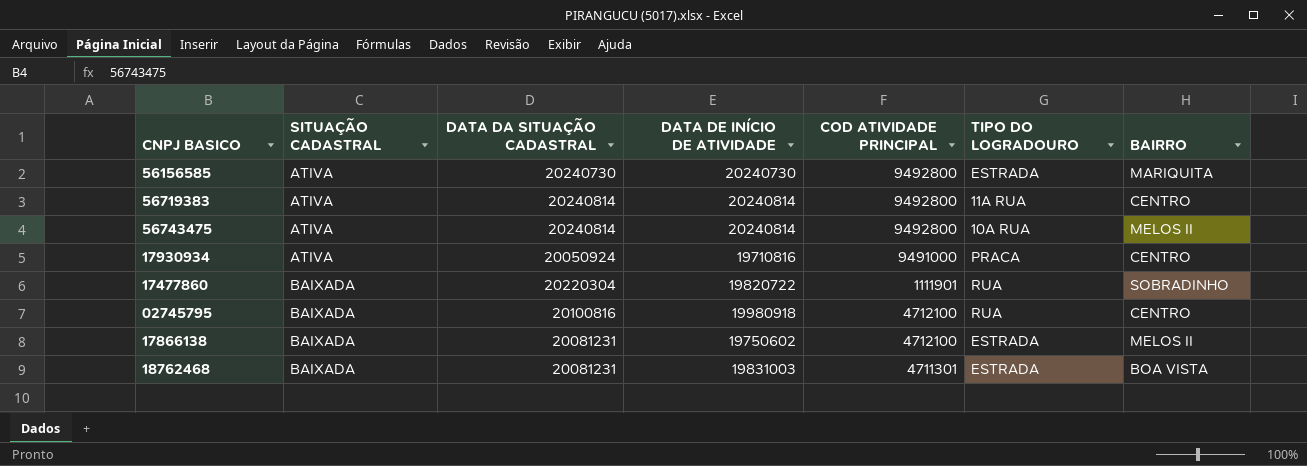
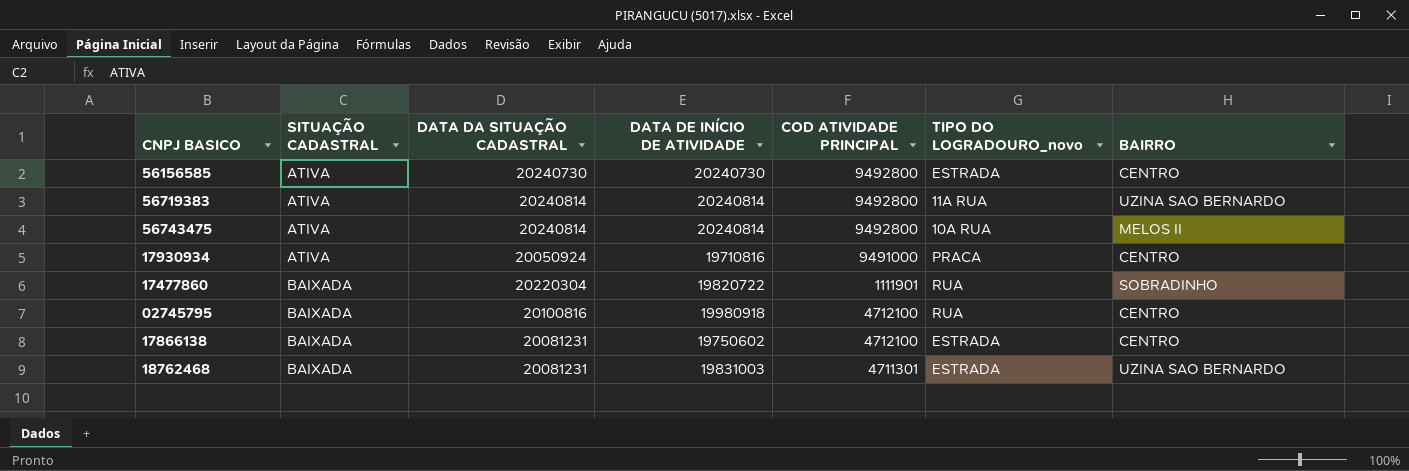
column name: TIPO DO LOGRADOURO -> TIPO DO LOGRADOURO_novo
56156585 | BAIRRO: MARIQUITA -> CENTRO
56719383 | BAIRRO: CENTRO -> UZINA SAO BERNARDO
17866138 | BAIRRO: MELOS II -> CENTRO
18762468 | BAIRRO: BOA VISTA -> UZINA SAO BERNARDO

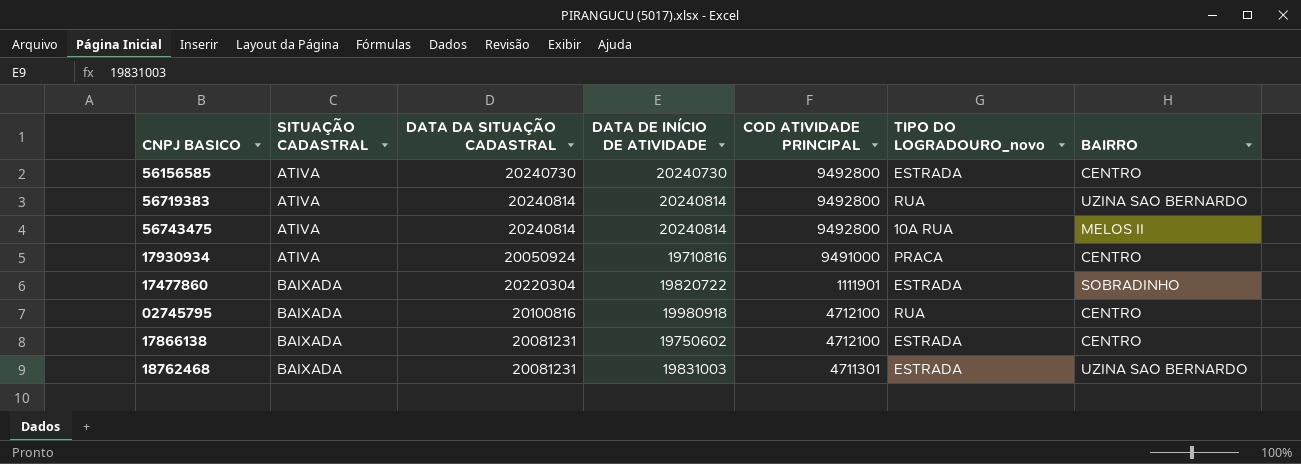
56719383 | TIPO DO LOGRADOURO_novo: 11A RUA -> RUA
17477860 | TIPO DO LOGRADOURO_novo: RUA -> ESTRADA

